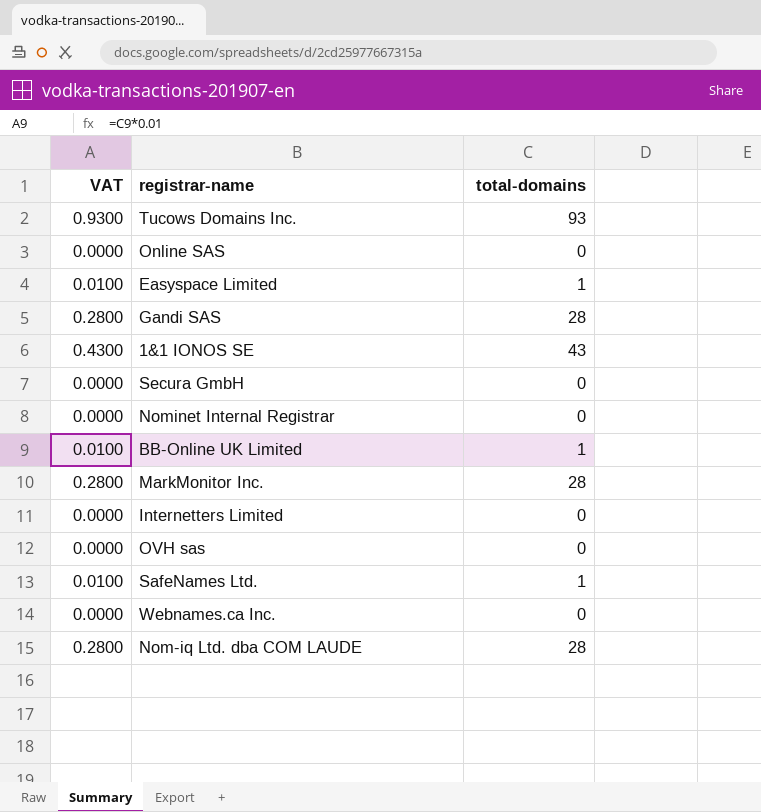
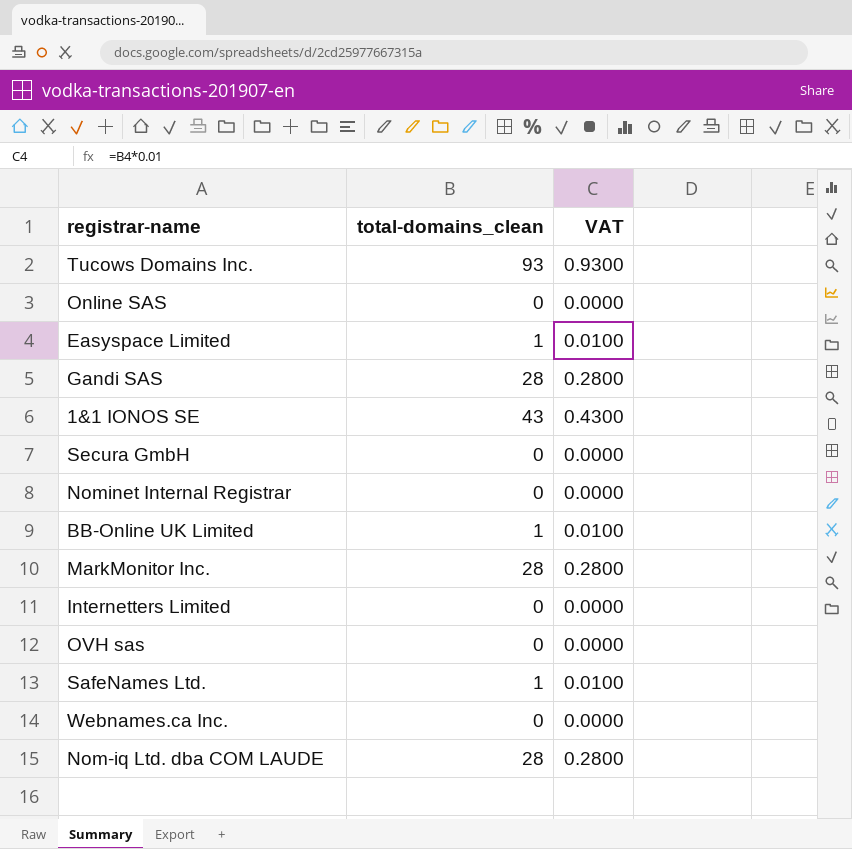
column name: total-domains -> total-domains_clean
column VAT | position: 1 -> 3

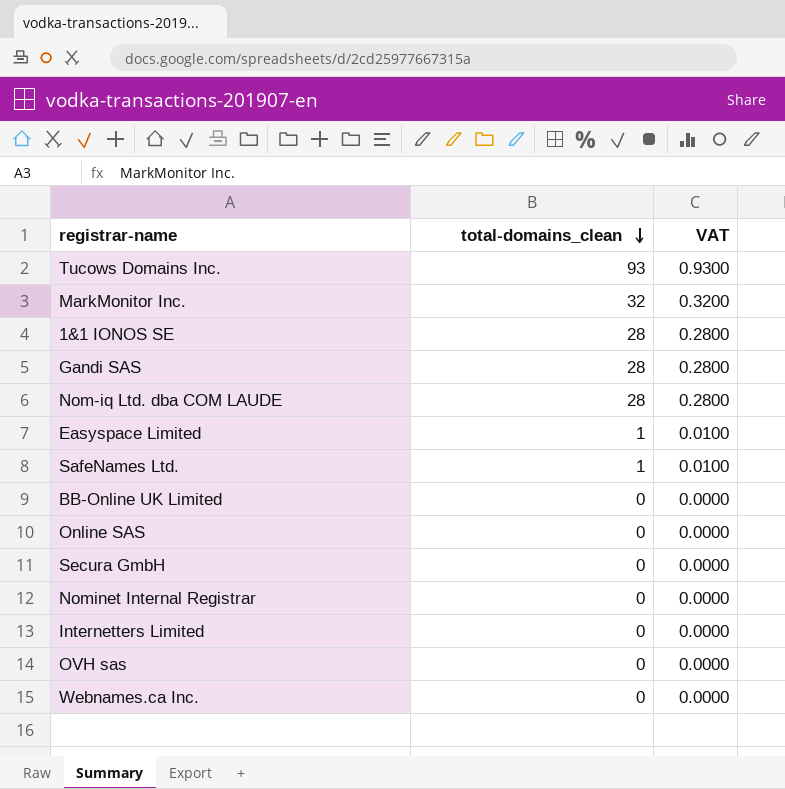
row order: none -> total-domains_clean descending
MarkMonitor Inc. | total-domains_clean: 28 -> 32
MarkMonitor Inc. | VAT: 0.2800 -> 0.3200
1&1 IONOS SE | total-domains_clean: 43 -> 28
1&1 IONOS SE | VAT: 0.4300 -> 0.2800
BB-Online UK Limited | total-domains_clean: 1 -> 0
BB-Online UK Limited | VAT: 0.0100 -> 0.0000

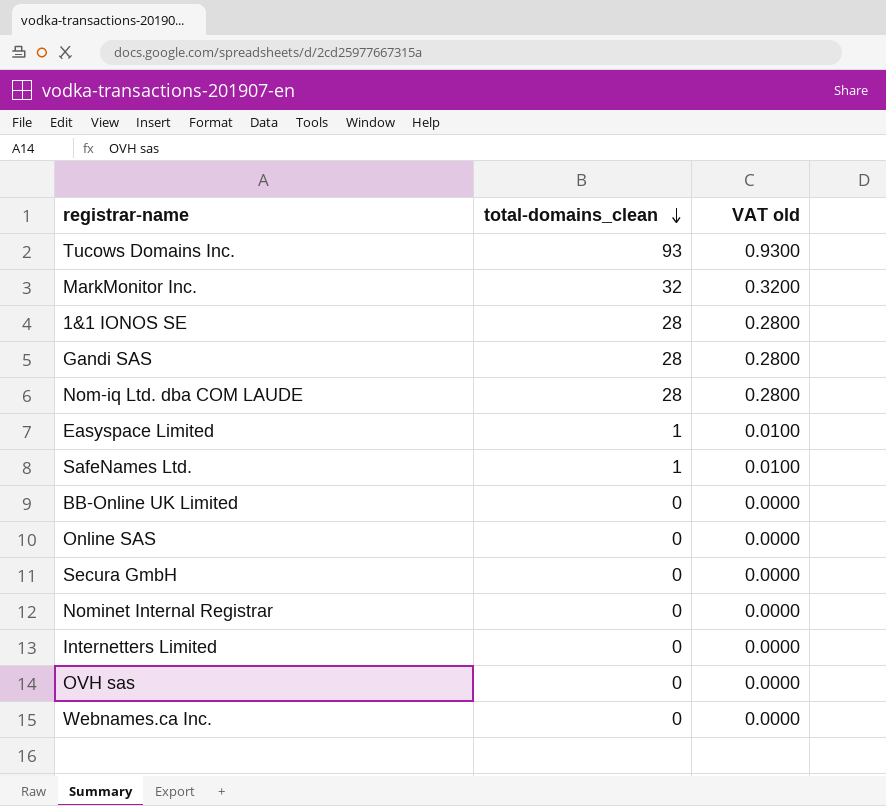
column name: VAT -> VAT old

